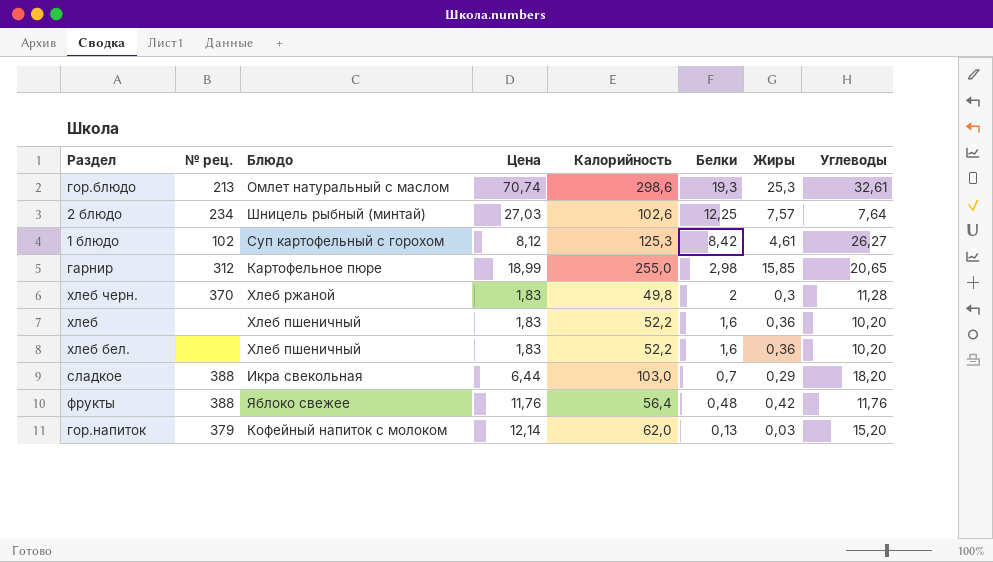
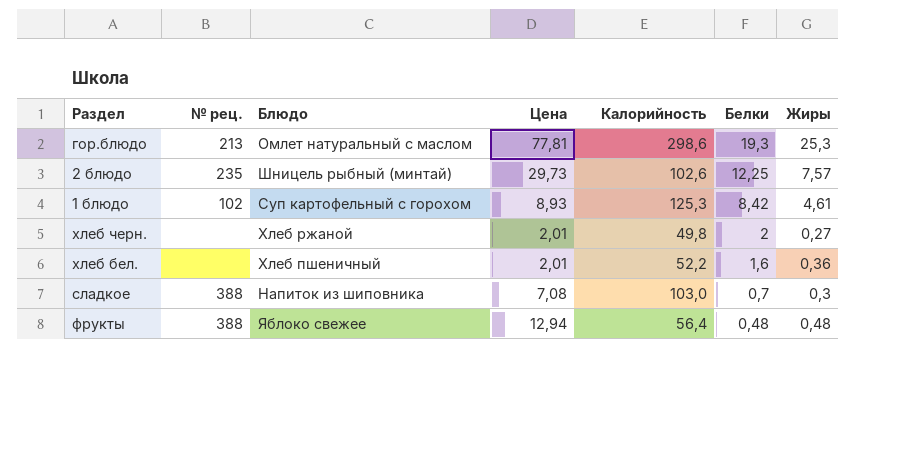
column Углеводы | position: 8 -> none
row гарнир: 312 | Картофельное пюре | 18,99 | 255,0 | 2,98 | 15,85 | 20,65 -> none
row хлеб: none | Хлеб пшеничный | 1,83 | 52,2 | 1,6 | 0,36 | 10,20 -> none
row гор.напиток: 379 | Кофейный напиток с молоком | 12,14 | 62,0 | 0,13 | 0,03 | 15,20 -> none
гор.блюдо | Цена: 70,74 -> 77,81
2 блюдо | № рец.: 234 -> 235
2 блюдо | Цена: 27,03 -> 29,73
1 блюдо | Цена: 8,12 -> 8,93
хлеб черн. | № рец.: 370 -> none
хлеб черн. | Цена: 1,83 -> 2,01
хлеб черн. | Жиры: 0,3 -> 0,27
хлеб бел. | Цена: 1,83 -> 2,01
сладкое | Блюдо: Икра свекольная -> Напиток из шиповника
сладкое | Цена: 6,44 -> 7,08
сладкое | Жиры: 0,29 -> 0,3
фрукты | Цена: 11,76 -> 12,94
фрукты | Жиры: 0,42 -> 0,48

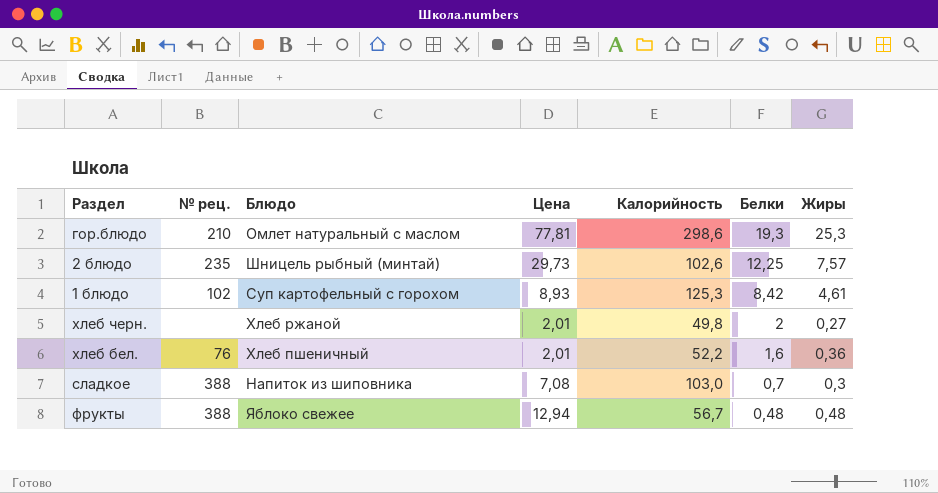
гор.блюдо | № рец.: 213 -> 210
хлеб бел. | № рец.: none -> 76
фрукты | Калорийность: 56,4 -> 56,7

